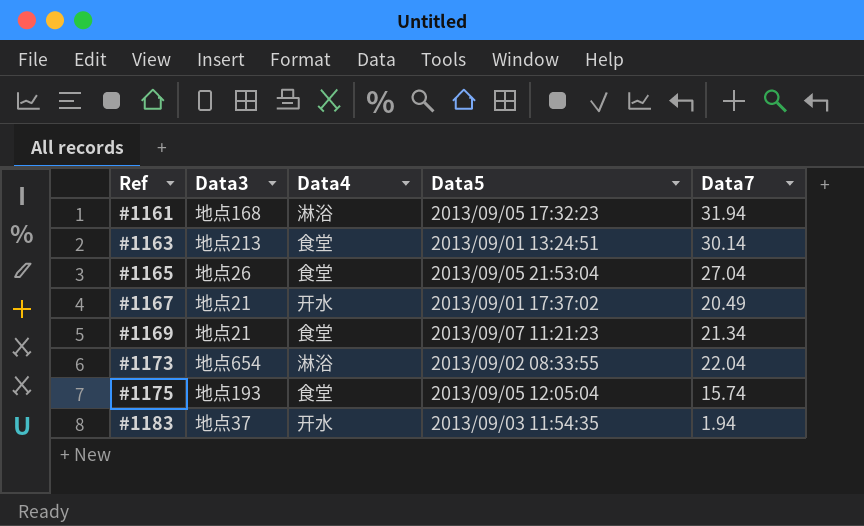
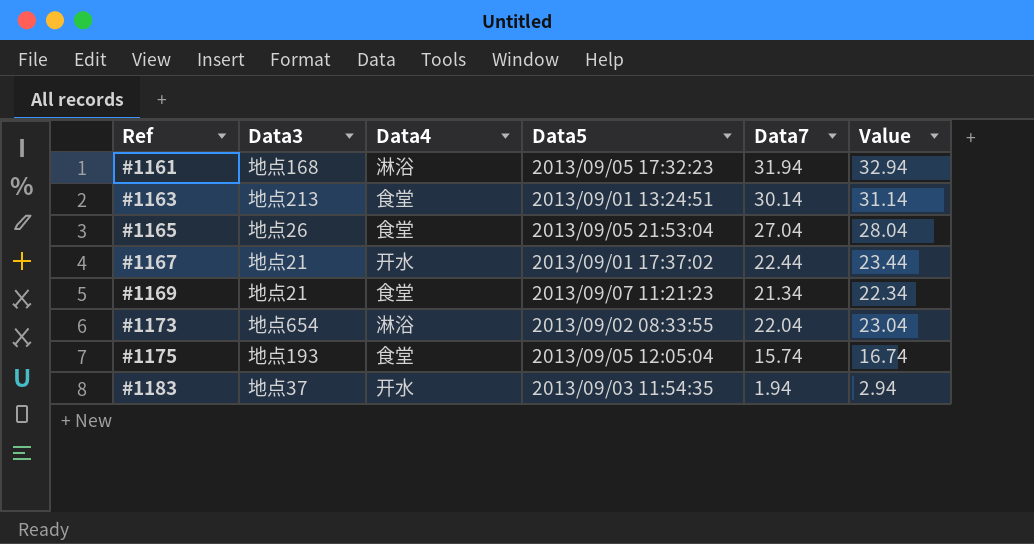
column Value | formula: none -> [Data7] + 1
#1167 | Data7: 20.49 -> 22.44

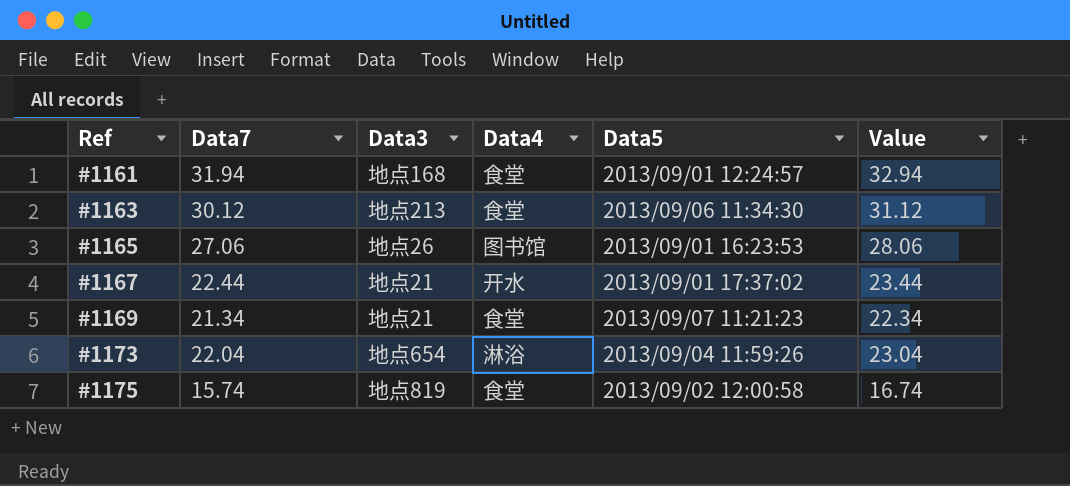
column Data7 | position: 5 -> 2
row #1183: 地点37 | 开水 | 2013/09/03 11:54:35 | 1.94 | 2.94 -> none
#1161 | Data4: 淋浴 -> 食堂
#1161 | Data5: 2013/09/05 17:32:23 -> 2013/09/01 12:24:57
#1163 | Data7: 30.14 -> 30.12
#1163 | Data5: 2013/09/01 13:24:51 -> 2013/09/06 11:34:30
#1163 | Value: 31.14 -> 31.12
#1165 | Data7: 27.04 -> 27.06
#1165 | Data4: 食堂 -> 图书馆
#1165 | Data5: 2013/09/05 21:53:04 -> 2013/09/01 16:23:53
#1165 | Value: 28.04 -> 28.06
#1173 | Data5: 2013/09/02 08:33:55 -> 2013/09/04 11:59:26
#1175 | Data3: 地点193 -> 地点819
#1175 | Data5: 2013/09/05 12:05:04 -> 2013/09/02 12:00:58

